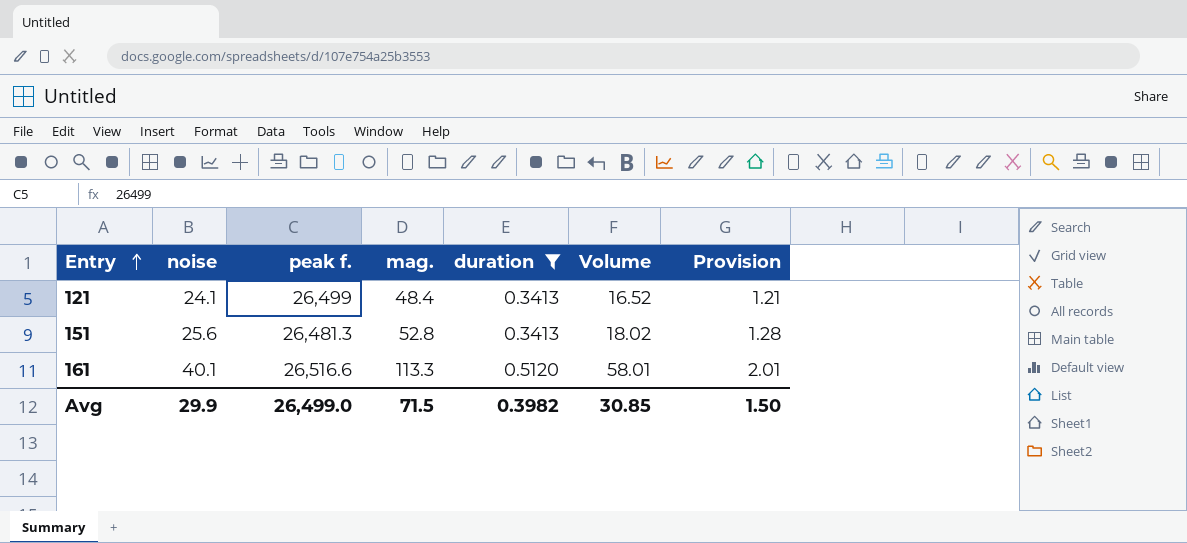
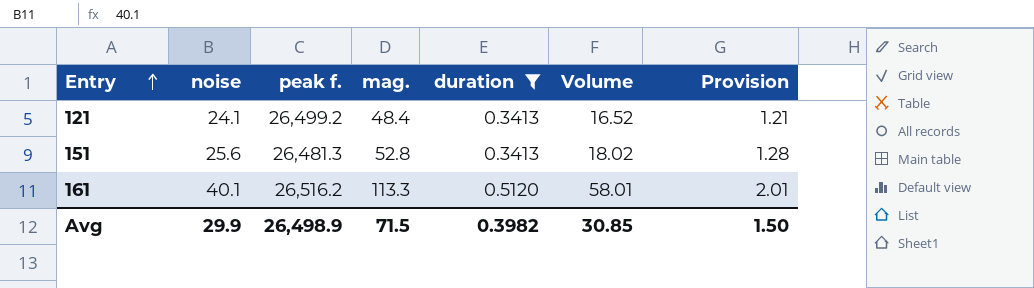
121 | peak f.: 26,499 -> 26,499.2
161 | peak f.: 26,516.6 -> 26,516.2
Avg | peak f.: 26,499.0 -> 26,498.9

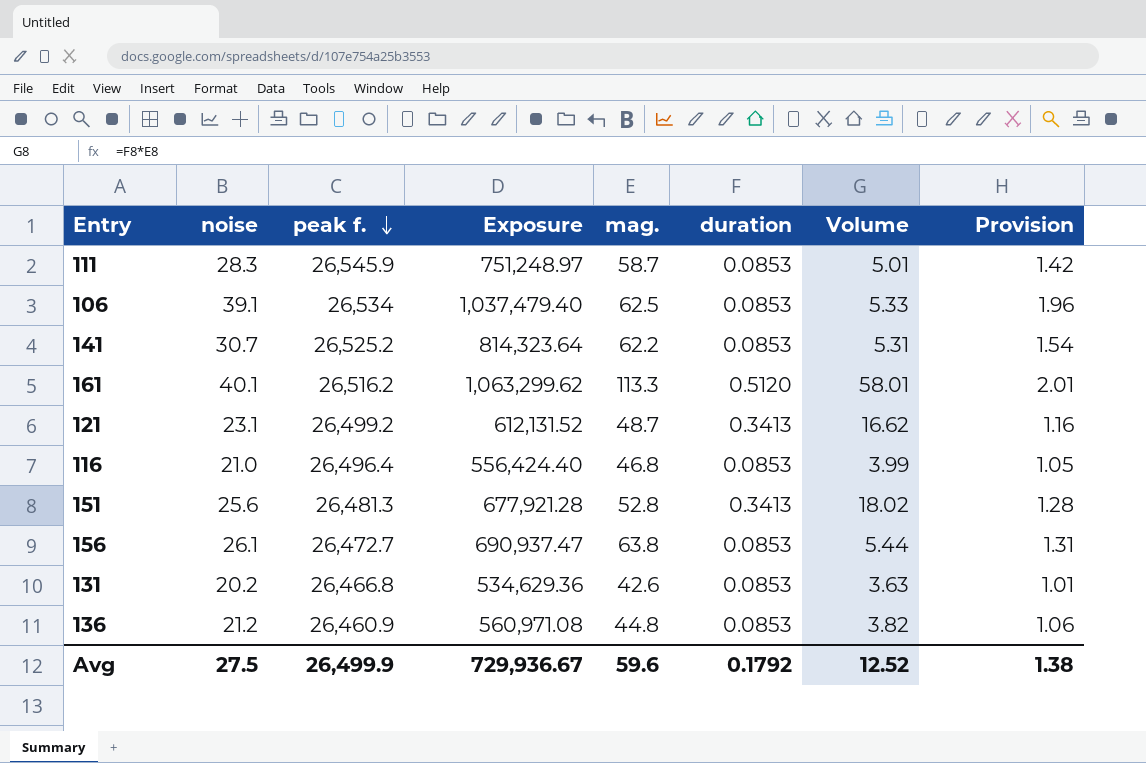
filter: duration != 0.0853 -> none
row order: Entry ascending -> peak f. descending
column Exposure | formula: none -> [noise] * [peak f.]
121 | noise: 24.1 -> 23.1
121 | mag.: 48.4 -> 48.7
121 | Volume: 16.52 -> 16.62
121 | Provision: 1.21 -> 1.16
Avg | noise: 29.9 -> 27.5
Avg | peak f.: 26,498.9 -> 26,499.9
Avg | mag.: 71.5 -> 59.6
Avg | duration: 0.3982 -> 0.1792
Avg | Volume: 30.85 -> 12.52
Avg | Provision: 1.50 -> 1.38

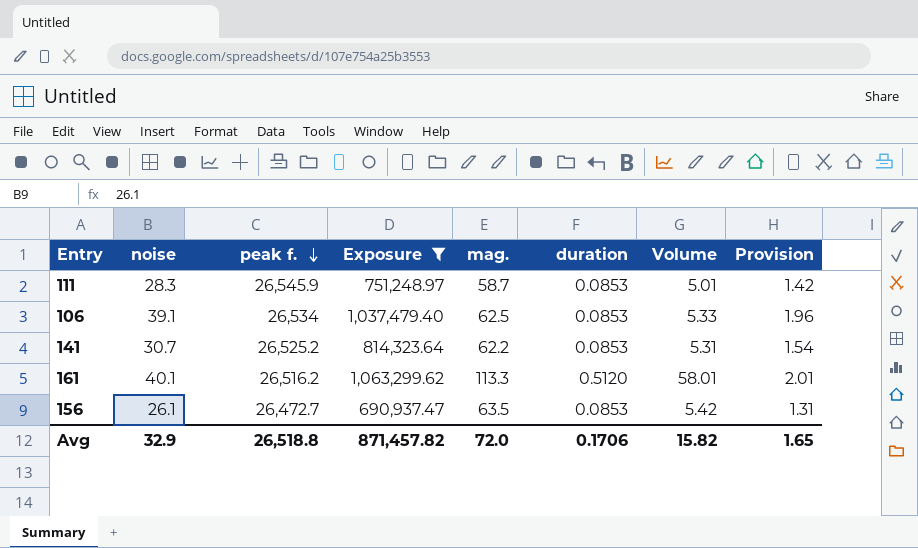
filter: none -> Exposure >= 690,937.47
156 | mag.: 63.8 -> 63.5
156 | Volume: 5.44 -> 5.42
Avg | noise: 27.5 -> 32.9
Avg | peak f.: 26,499.9 -> 26,518.8
Avg | Exposure: 729,936.67 -> 871,457.82
Avg | mag.: 59.6 -> 72.0
Avg | duration: 0.1792 -> 0.1706
Avg | Volume: 12.52 -> 15.82
Avg | Provision: 1.38 -> 1.65

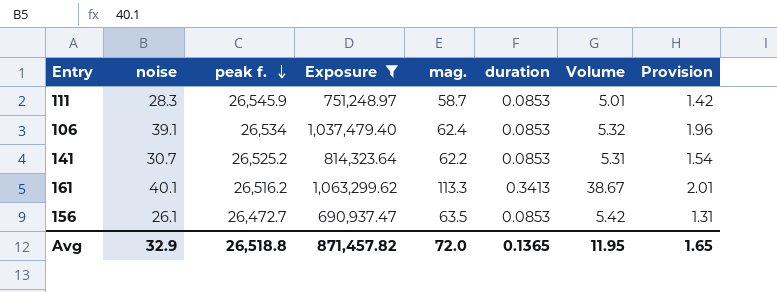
106 | mag.: 62.5 -> 62.4
106 | Volume: 5.33 -> 5.32
161 | duration: 0.5120 -> 0.3413
161 | Volume: 58.01 -> 38.67
Avg | duration: 0.1706 -> 0.1365
Avg | Volume: 15.82 -> 11.95

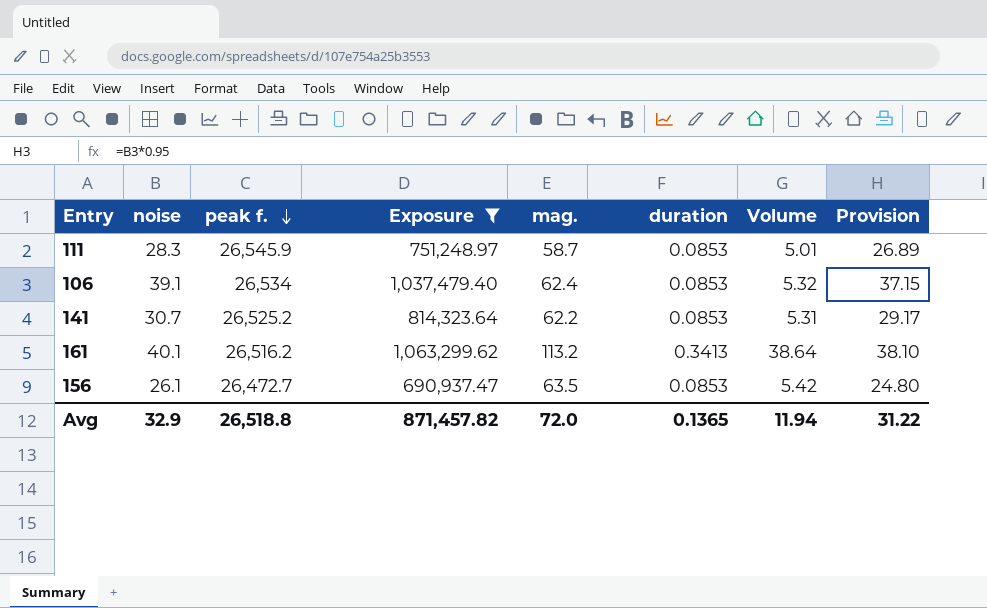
column Provision | formula: [noise] * 0.05 -> [noise] * 0.95
161 | mag.: 113.3 -> 113.2
161 | Volume: 38.67 -> 38.64
Avg | Volume: 11.95 -> 11.94
Avg | Provision: 1.65 -> 31.22

